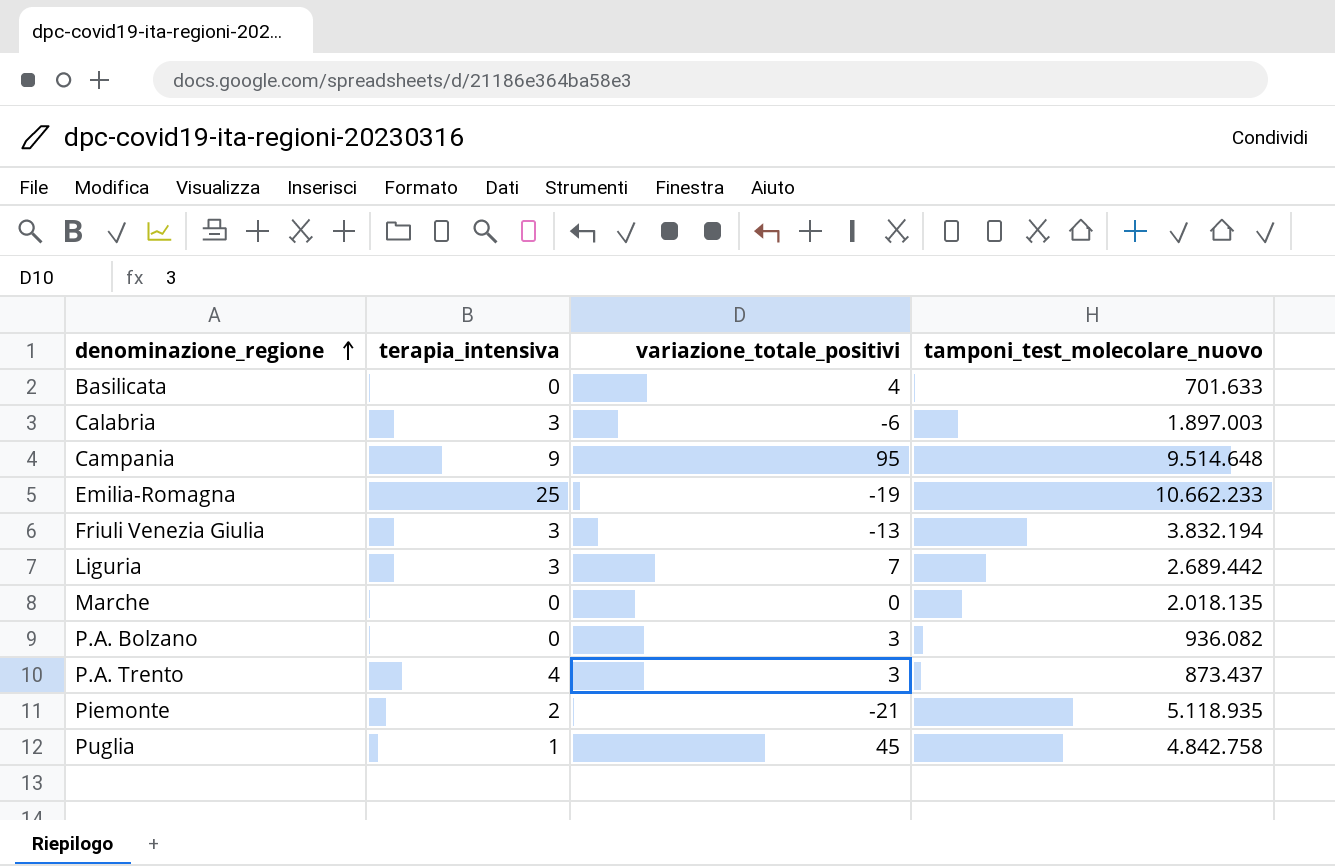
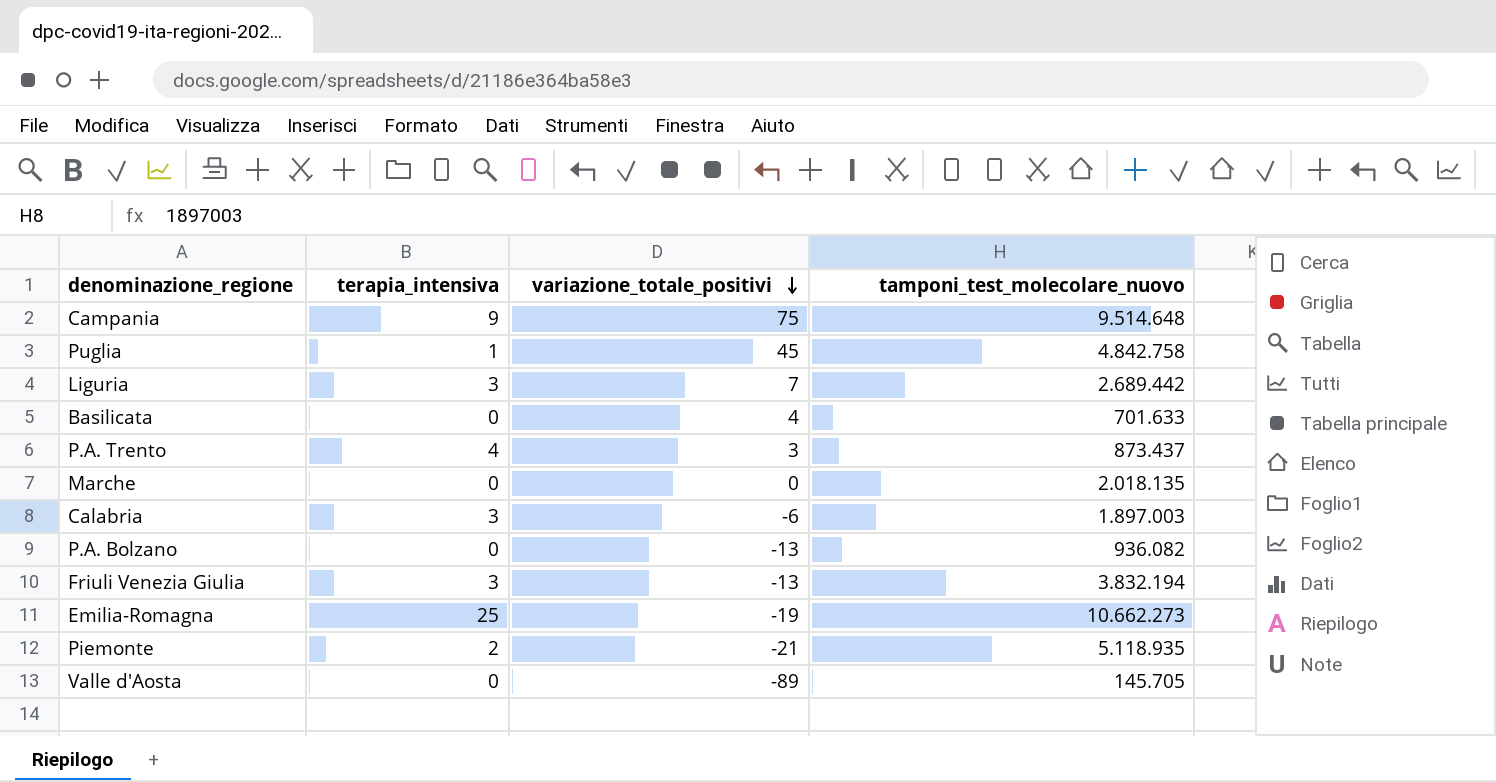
row order: denominazione_regione ascending -> variazione_totale_positivi descending
Campania | variazione_totale_positivi: 95 -> 75
P.A. Bolzano | variazione_totale_positivi: 3 -> -13
Emilia-Romagna | tamponi_test_molecolare_nuovo: 10.662.233 -> 10.662.273
row Valle d'Aosta: none -> 0 | -89 | 145.705

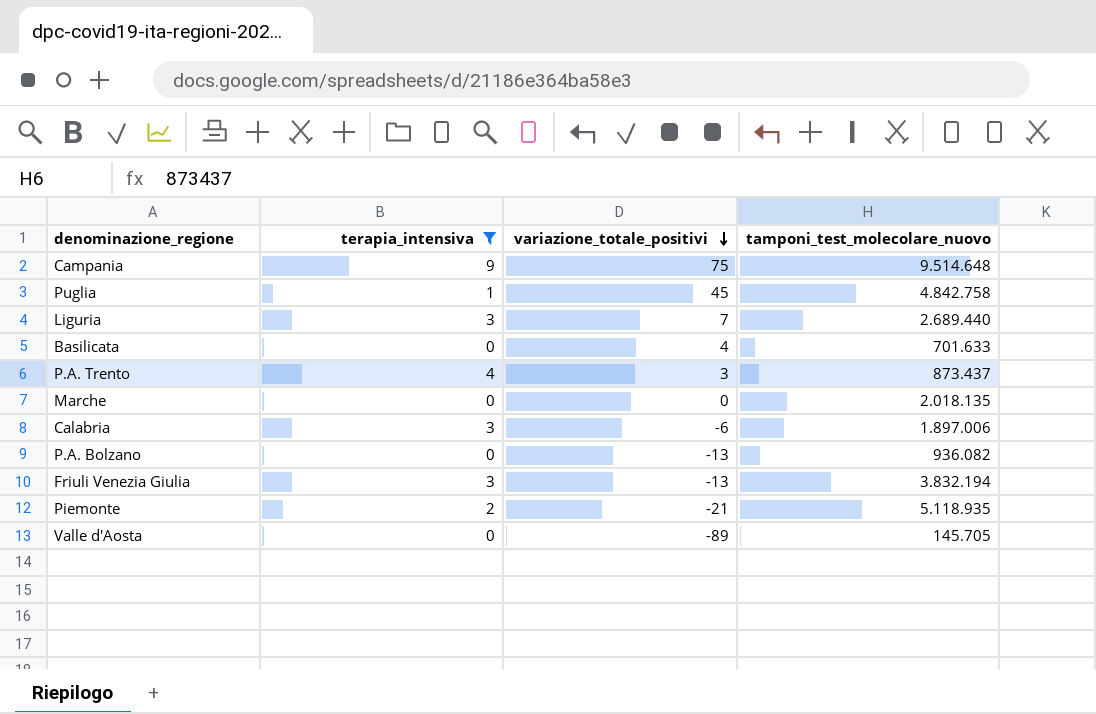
filter: none -> terapia_intensiva != 25
Liguria | tamponi_test_molecolare_nuovo: 2.689.442 -> 2.689.440
Calabria | tamponi_test_molecolare_nuovo: 1.897.003 -> 1.897.006

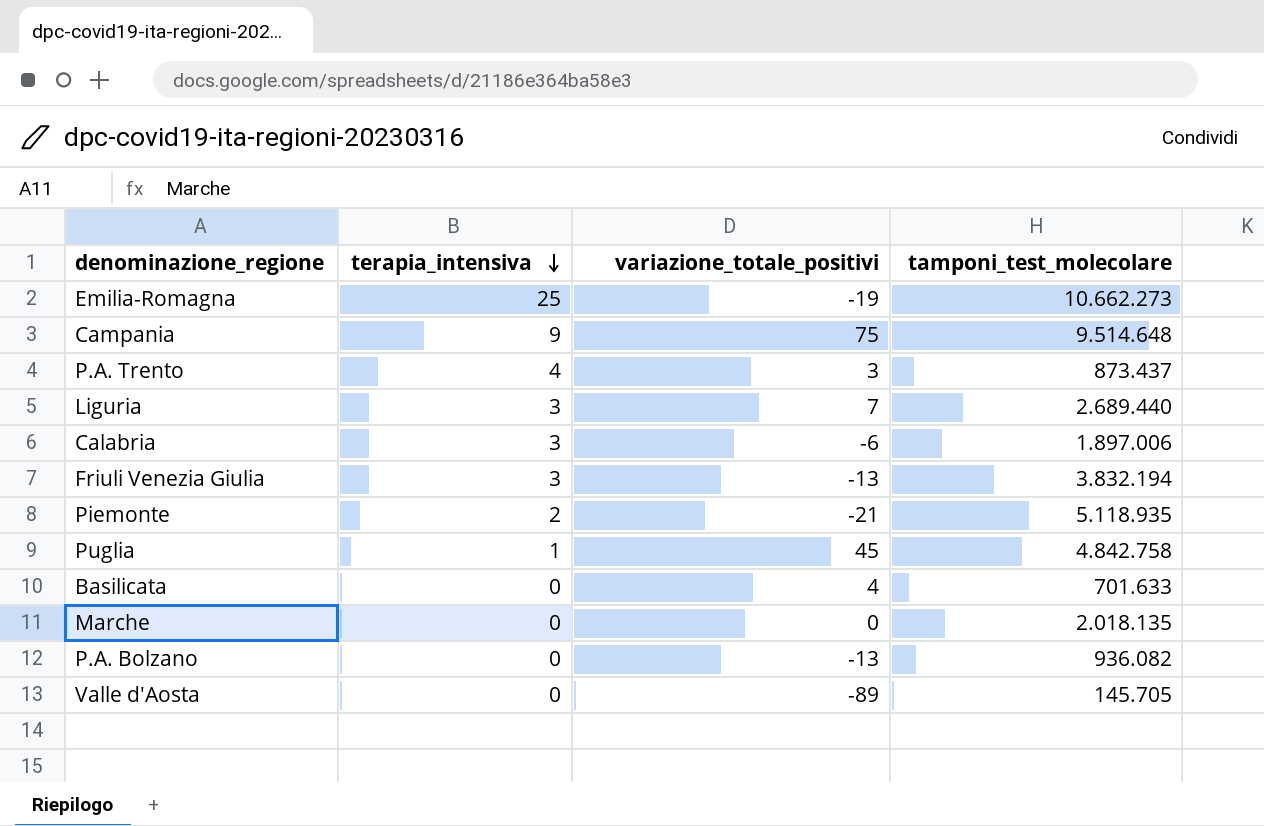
filter: terapia_intensiva != 25 -> none
row order: variazione_totale_positivi descending -> terapia_intensiva descending
column name: tamponi_test_molecolare_nuovo -> tamponi_test_molecolare

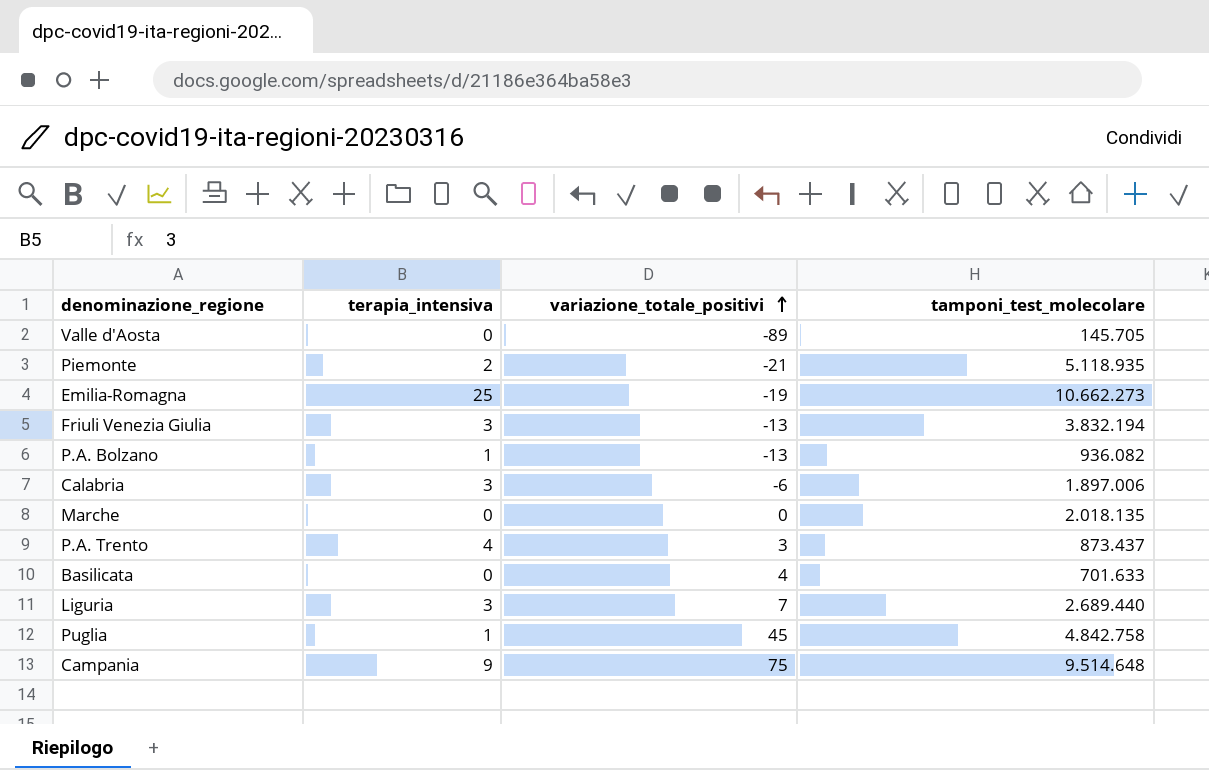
row order: terapia_intensiva descending -> variazione_totale_positivi ascending
P.A. Bolzano | terapia_intensiva: 0 -> 1

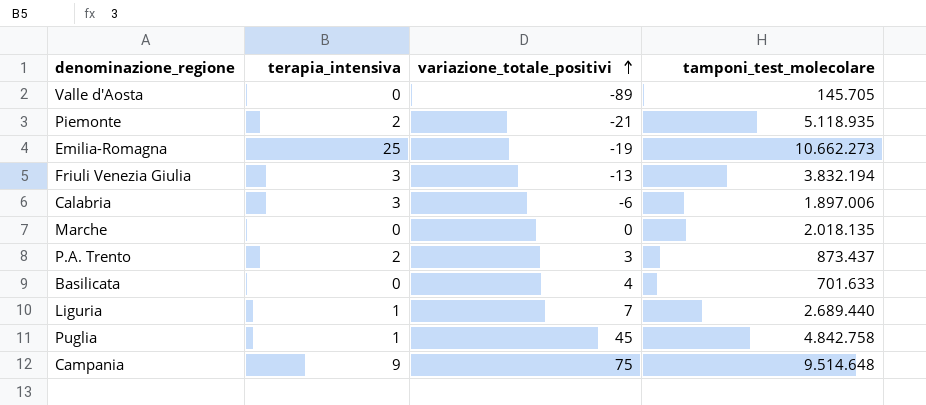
row P.A. Bolzano: 1 | -13 | 936.082 -> none
P.A. Trento | terapia_intensiva: 4 -> 2
Liguria | terapia_intensiva: 3 -> 1

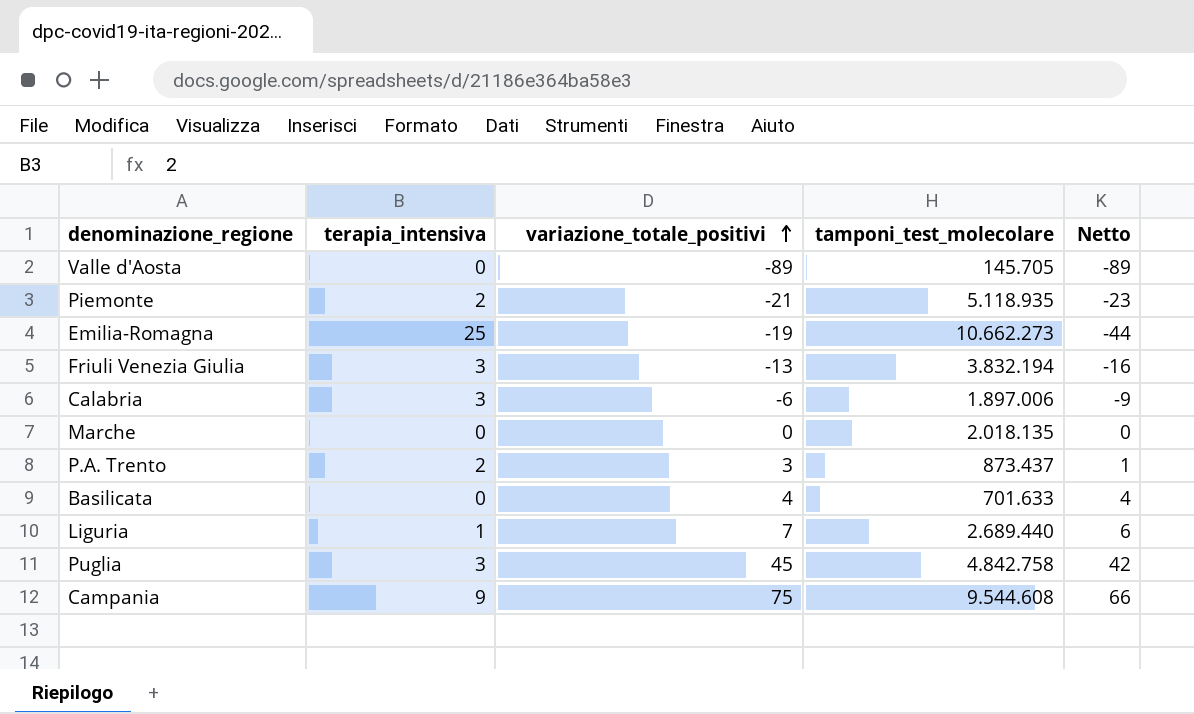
column Netto | formula: none -> [variazione_totale_positivi] - [terapia_intensiva]
Puglia | terapia_intensiva: 1 -> 3
Campania | tamponi_test_molecolare: 9.514.648 -> 9.544.608

